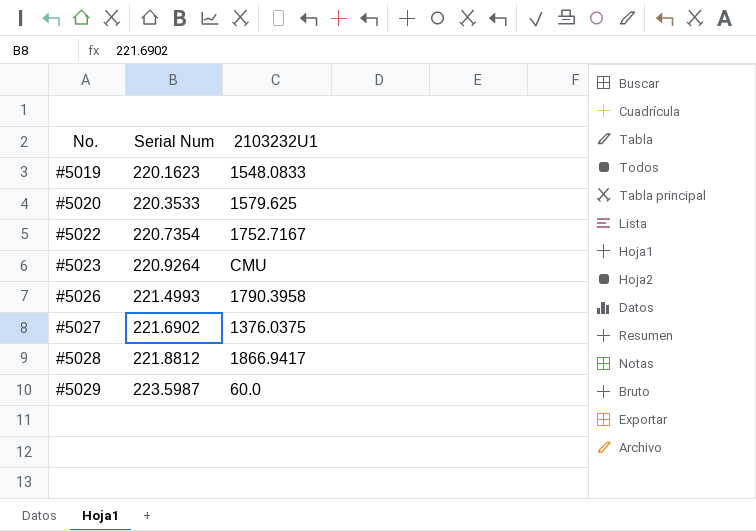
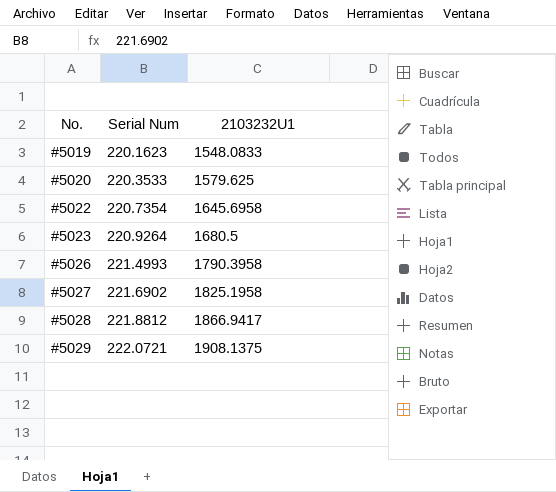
#5022 | 2103232U1: 1752.7167 -> 1645.6958
#5023 | 2103232U1: CMU -> 1680.5
#5027 | 2103232U1: 1376.0375 -> 1825.1958
#5029 | Serial Num: 223.5987 -> 222.0721
#5029 | 2103232U1: 60.0 -> 1908.1375

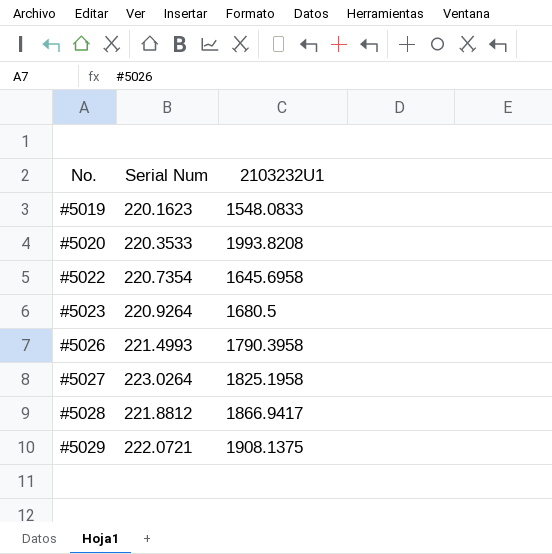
#5020 | 2103232U1: 1579.625 -> 1993.8208
#5027 | Serial Num: 221.6902 -> 223.0264

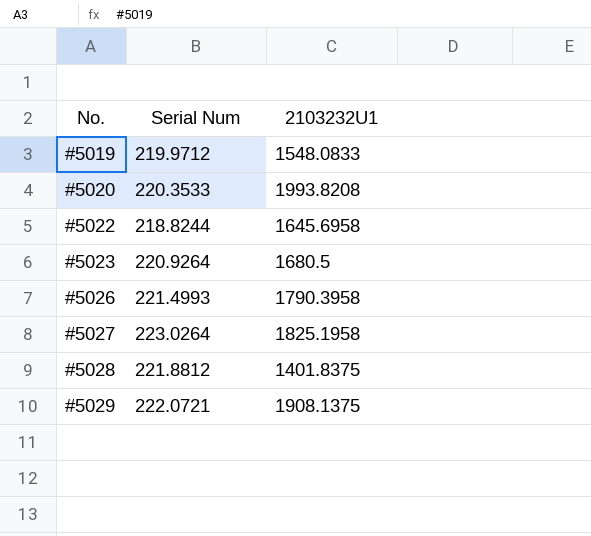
#5019 | Serial Num: 220.1623 -> 219.9712
#5022 | Serial Num: 220.7354 -> 218.8244
#5028 | 2103232U1: 1866.9417 -> 1401.8375

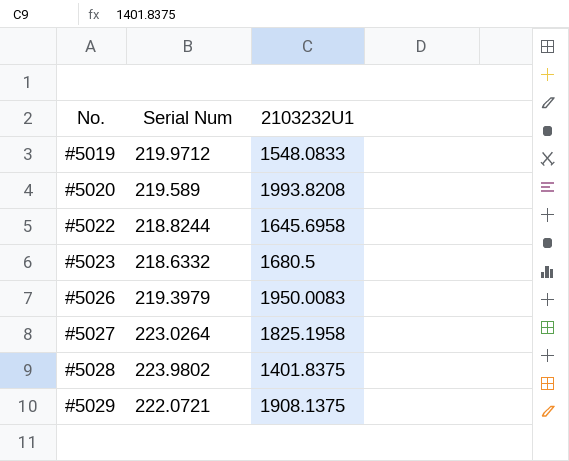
#5020 | Serial Num: 220.3533 -> 219.589
#5023 | Serial Num: 220.9264 -> 218.6332
#5026 | Serial Num: 221.4993 -> 219.3979
#5026 | 2103232U1: 1790.3958 -> 1950.0083
#5028 | Serial Num: 221.8812 -> 223.9802

